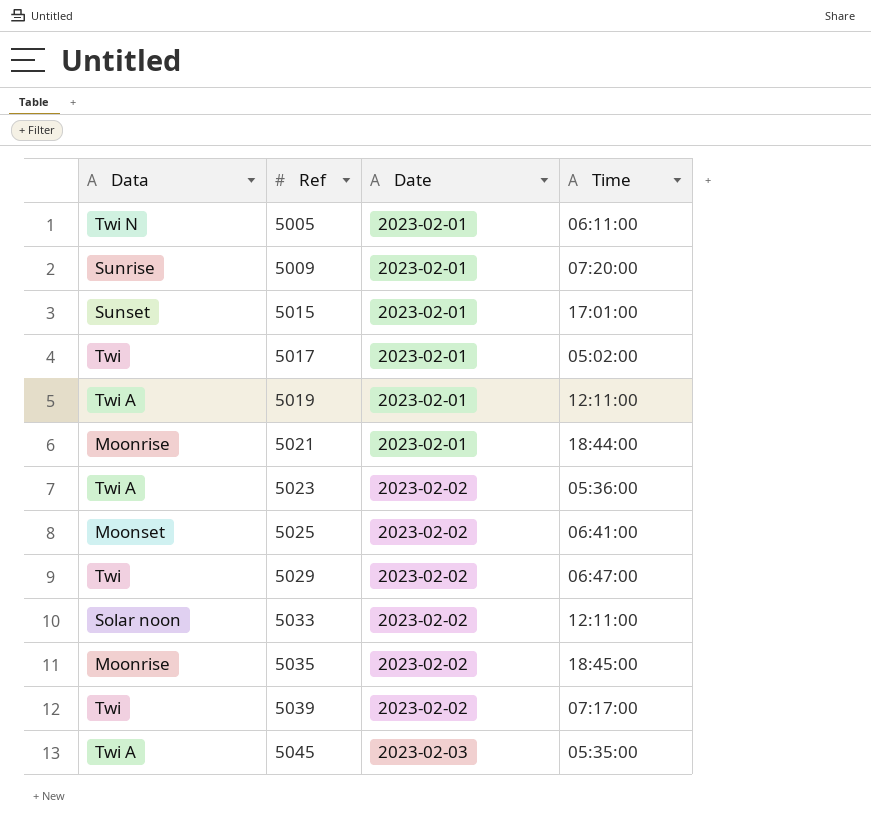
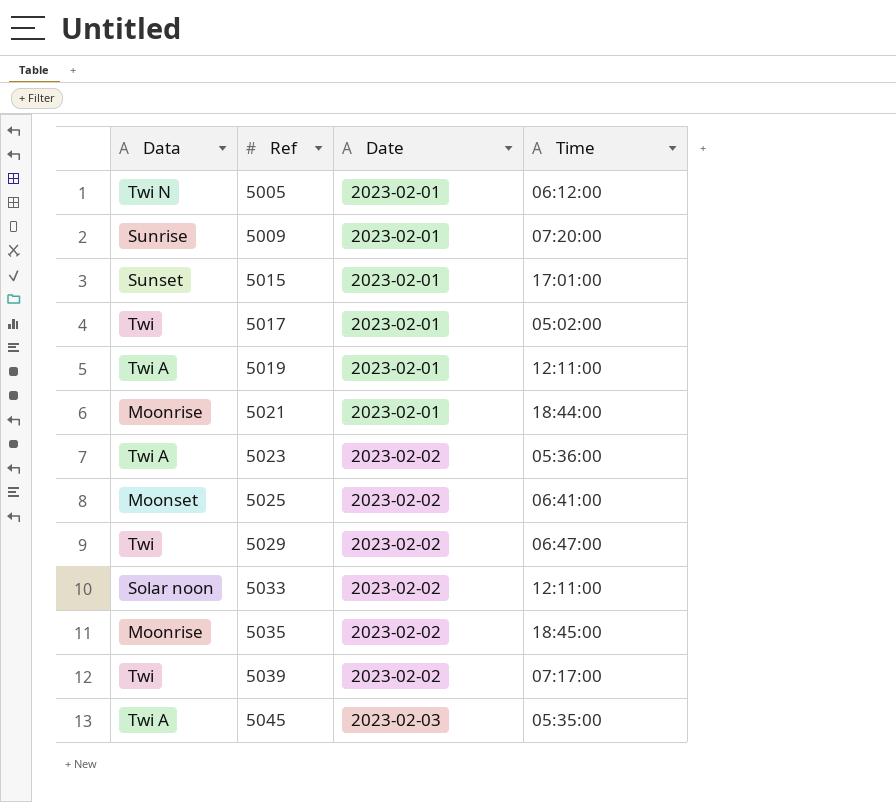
5005 | Time: 06:11:00 -> 06:12:00

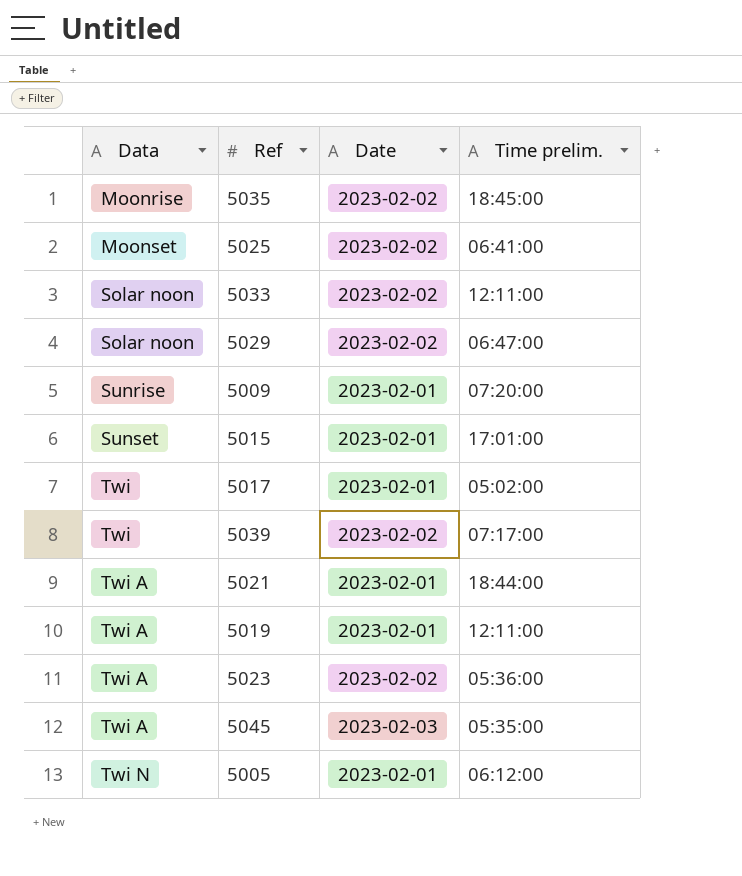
row order: Ref ascending -> Data ascending
column name: Time -> Time prelim.
5029 | Data: Twi -> Solar noon
5021 | Data: Moonrise -> Twi A

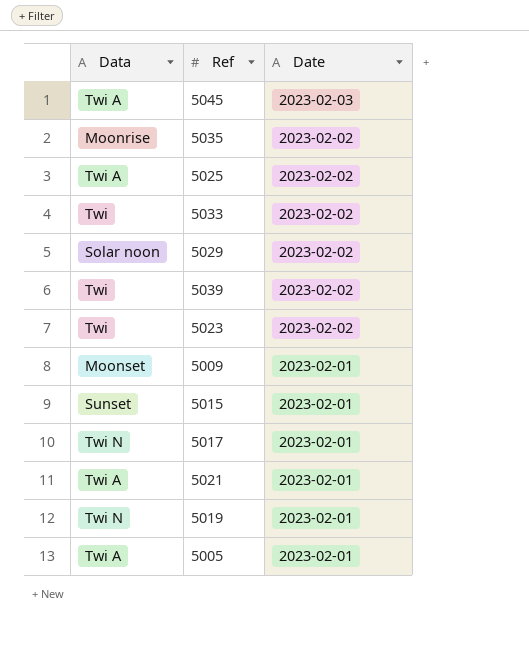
row order: Data ascending -> Date descending
column Time prelim. | position: 4 -> none
5025 | Data: Moonset -> Twi A
5033 | Data: Solar noon -> Twi
5023 | Data: Twi A -> Twi
5009 | Data: Sunrise -> Moonset
5017 | Data: Twi -> Twi N
5019 | Data: Twi A -> Twi N
5005 | Data: Twi N -> Twi A

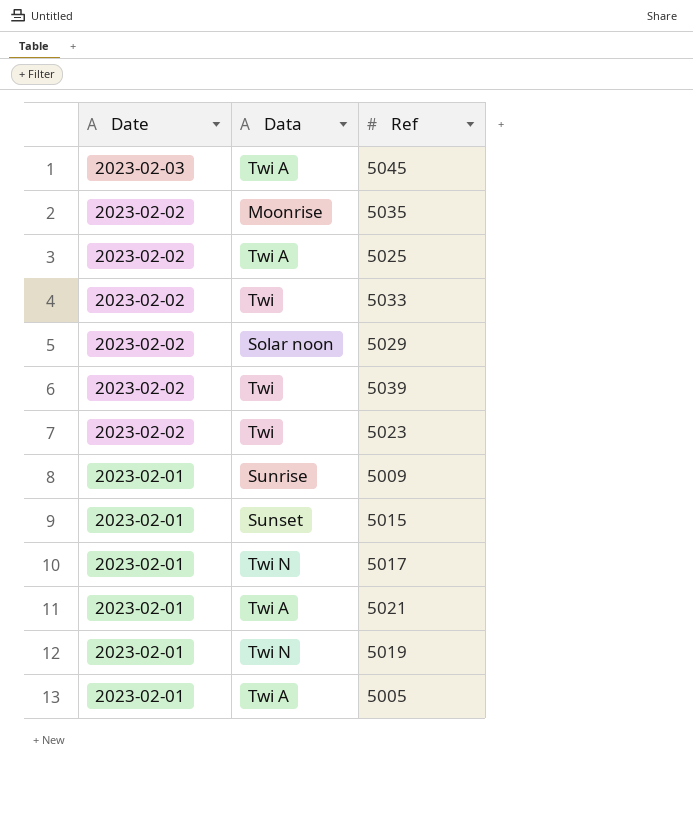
column Date | position: 3 -> 1
5009 | Data: Moonset -> Sunrise

